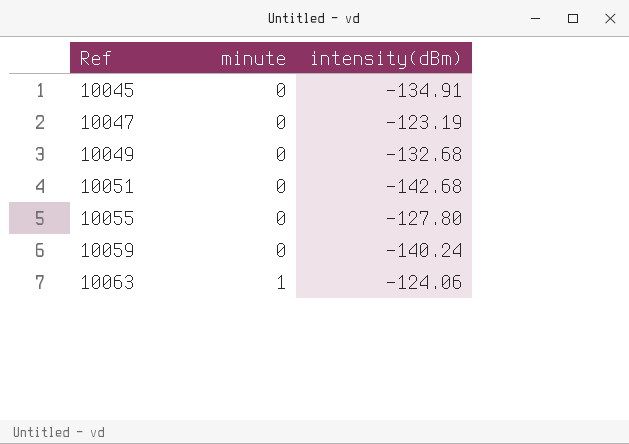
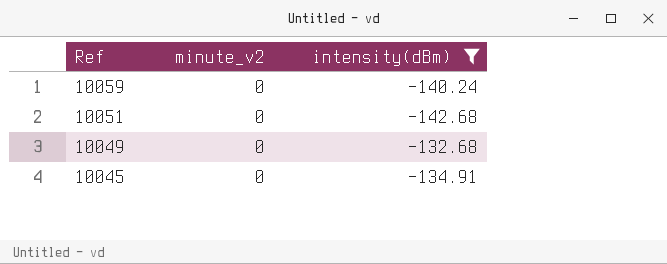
filter: none -> intensity(dBm) <= -132.68
row order: Ref ascending -> Ref descending
column name: minute -> minute_v2

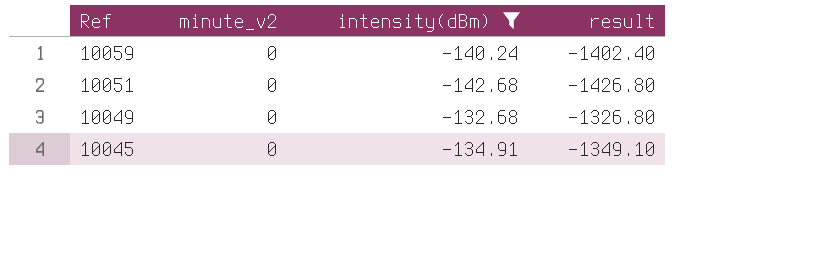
column result | formula: none -> [intensity(dBm)] * 10

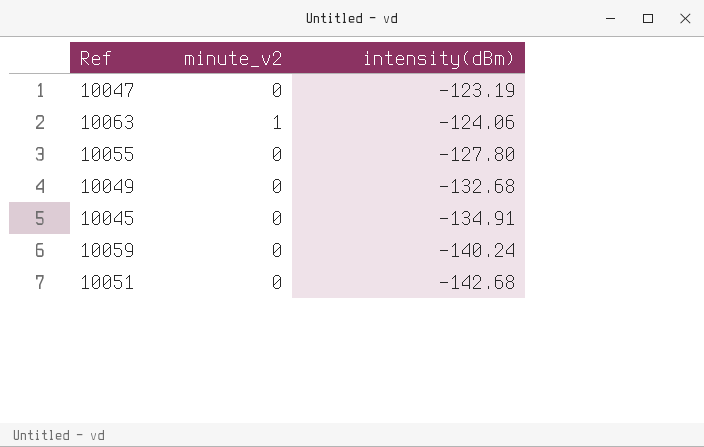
filter: intensity(dBm) <= -132.68 -> none
row order: Ref descending -> intensity(dBm) descending
column result | formula: [intensity(dBm)] * 10 -> none

